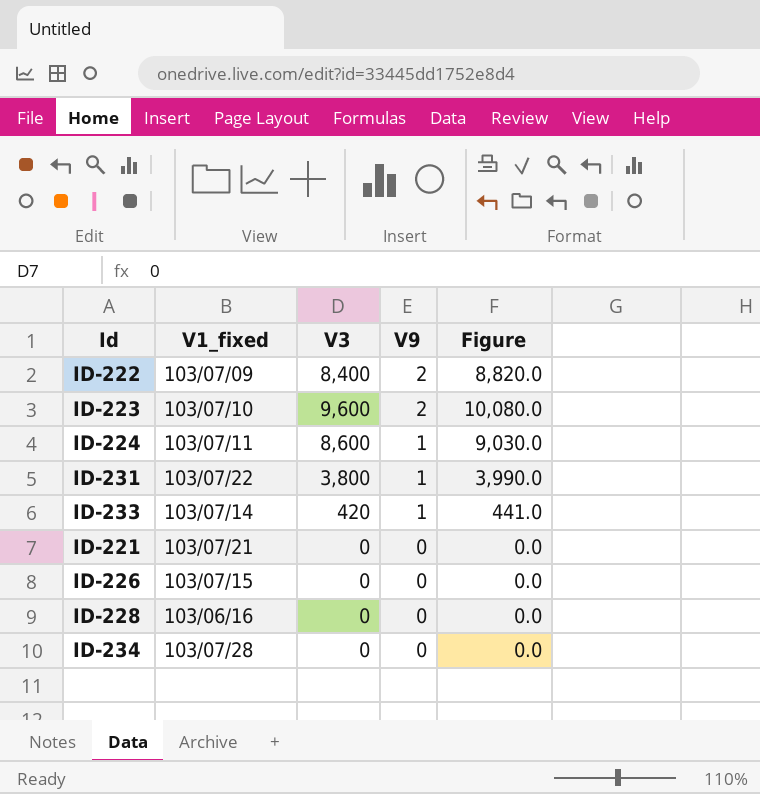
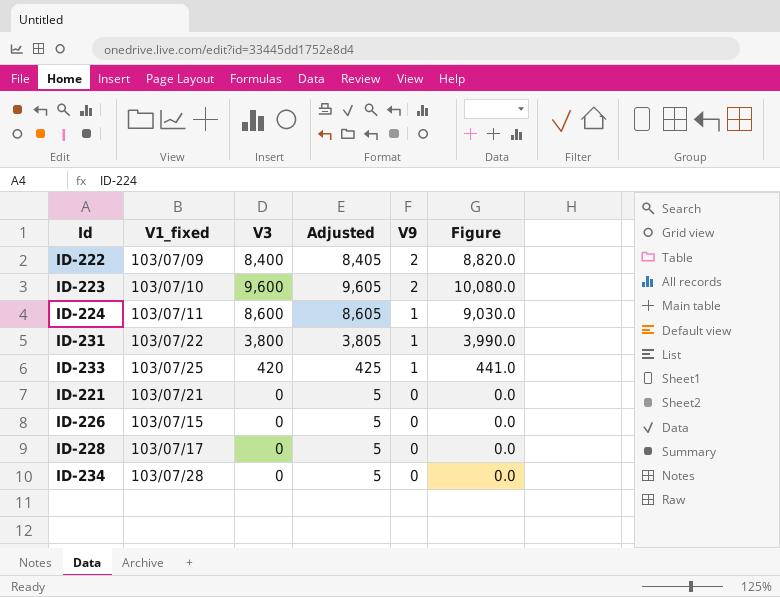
column Adjusted | formula: none -> [V3] + 5
ID-233 | V1_fixed: 103/07/14 -> 103/07/25
ID-228 | V1_fixed: 103/06/16 -> 103/07/17

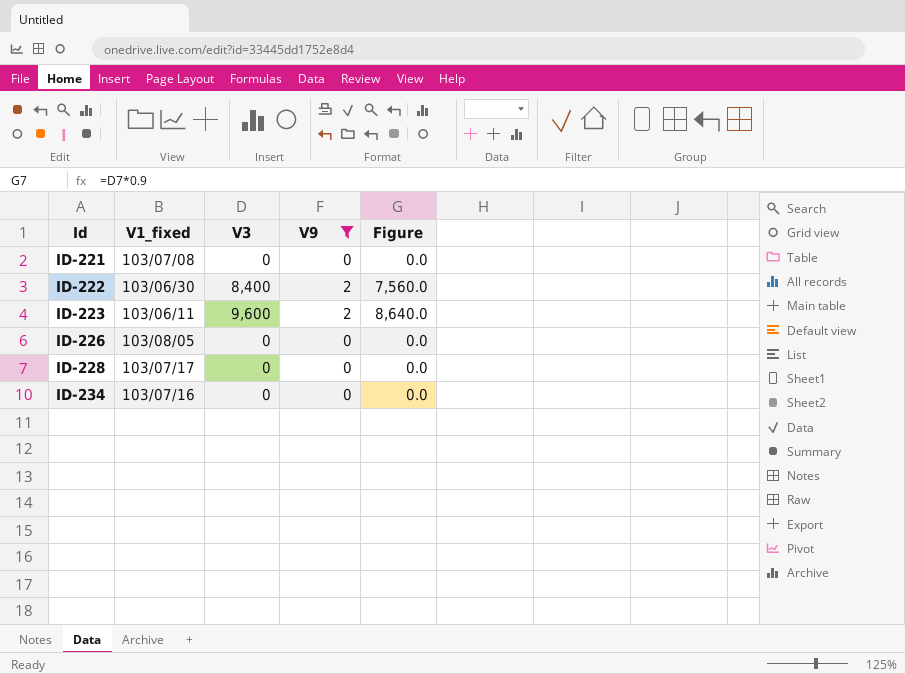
filter: none -> V9 != 1
row order: V9 descending -> Id ascending
column Adjusted | formula: [V3] + 5 -> none
column Figure | formula: [V3] * 1.05 -> [V3] * 0.9
ID-221 | V1_fixed: 103/07/21 -> 103/07/08
ID-222 | V1_fixed: 103/07/09 -> 103/06/30
ID-223 | V1_fixed: 103/07/10 -> 103/06/11
ID-226 | V1_fixed: 103/07/15 -> 103/08/05
ID-234 | V1_fixed: 103/07/28 -> 103/07/16

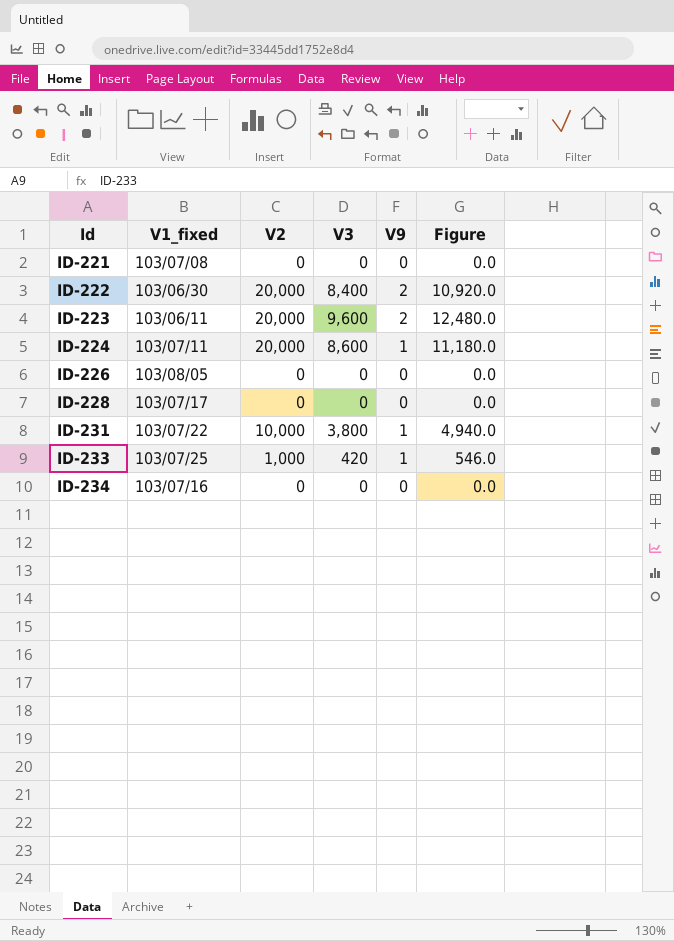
filter: V9 != 1 -> none
column V2 | position: none -> 3
column Figure | formula: [V3] * 0.9 -> [V3] * 1.3

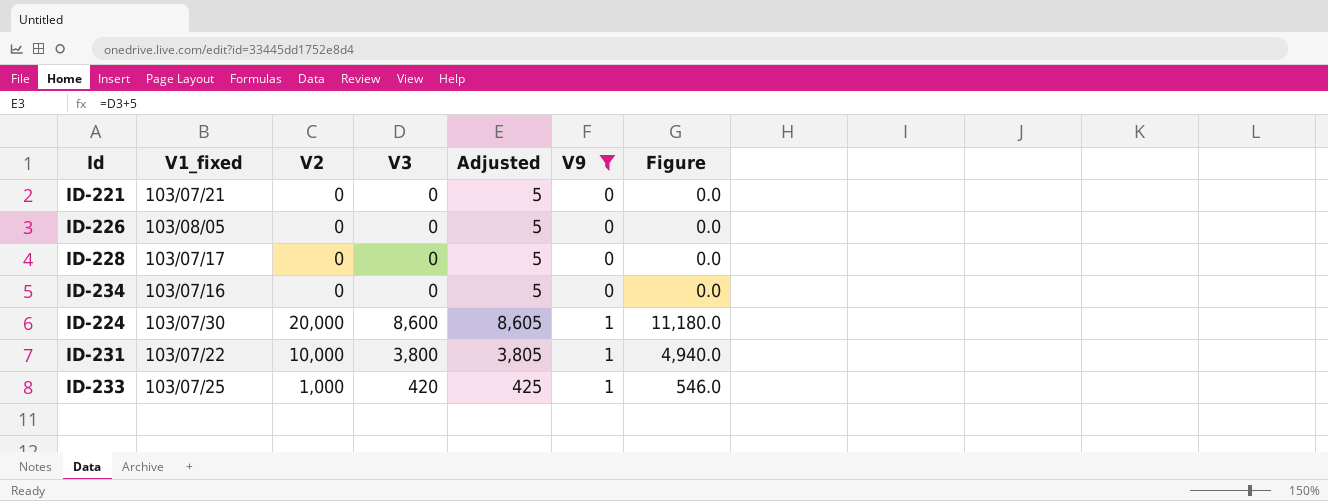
filter: none -> V9 != 2
row order: Id ascending -> V9 ascending
column Adjusted | formula: none -> [V3] + 5
ID-221 | V1_fixed: 103/07/08 -> 103/07/21
ID-224 | V1_fixed: 103/07/11 -> 103/07/30

